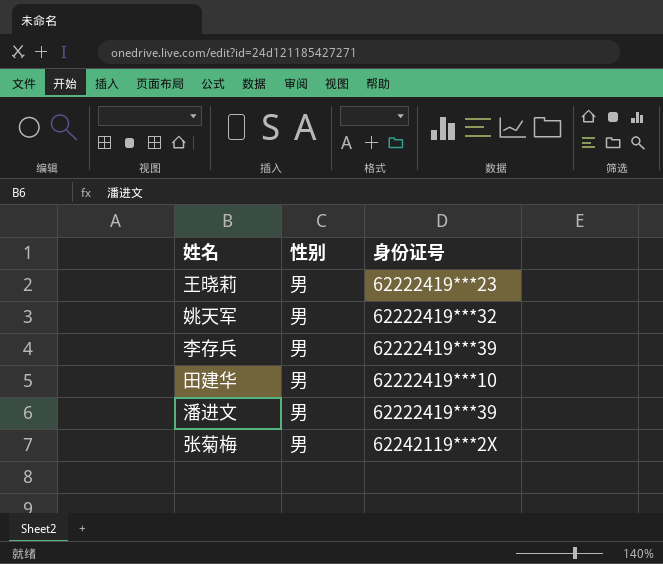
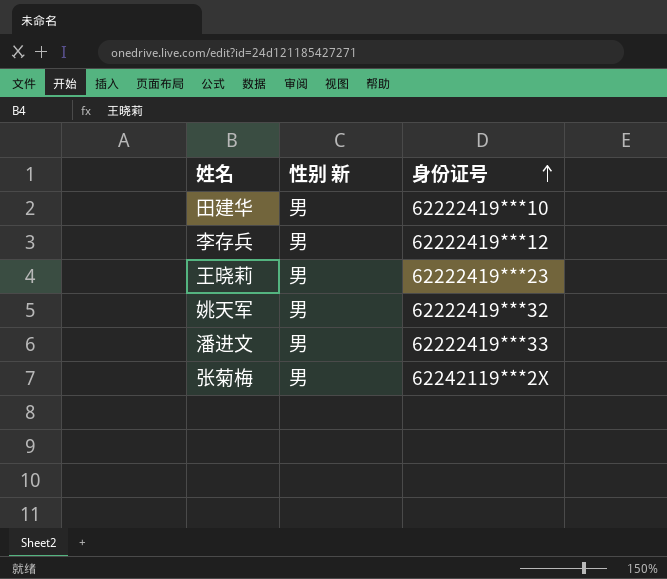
row order: none -> 身份证号 ascending
column name: 性别 -> 性别 新
李存兵 | 身份证号: 62222419***39 -> 62222419***12
潘进文 | 身份证号: 62222419***39 -> 62222419***33

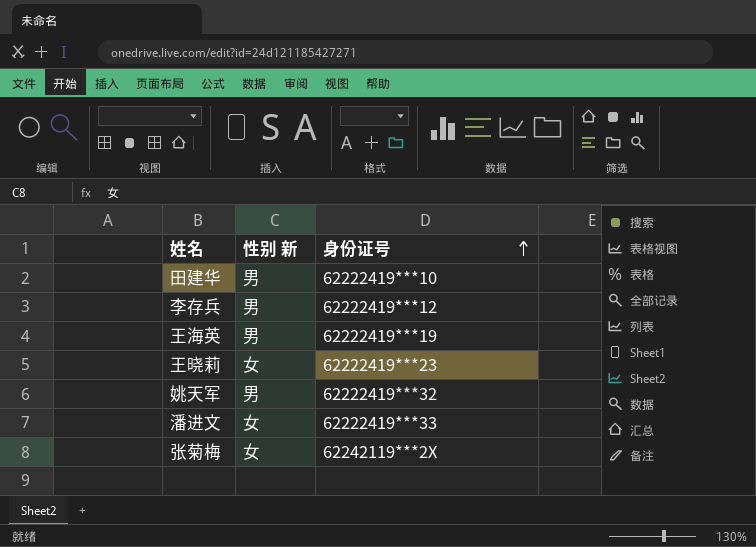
row 王海英: none -> 男 | 62222419***19
王晓莉 | 性别 新: 男 -> 女
潘进文 | 性别 新: 男 -> 女
张菊梅 | 性别 新: 男 -> 女

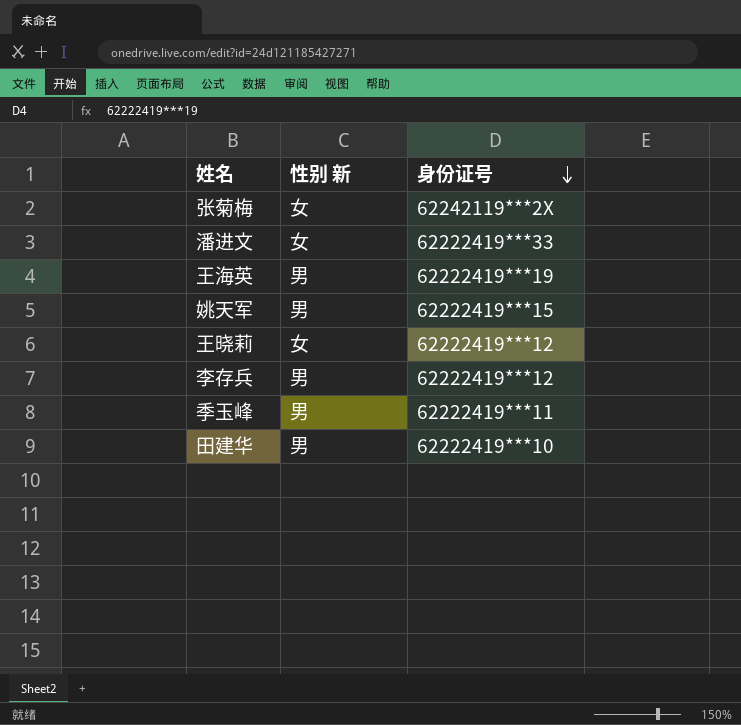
row order: 身份证号 ascending -> 身份证号 descending
姚天军 | 身份证号: 62222419***32 -> 62222419***15
王晓莉 | 身份证号: 62222419***23 -> 62222419***12
row 季玉峰: none -> 男 | 62222419***11

